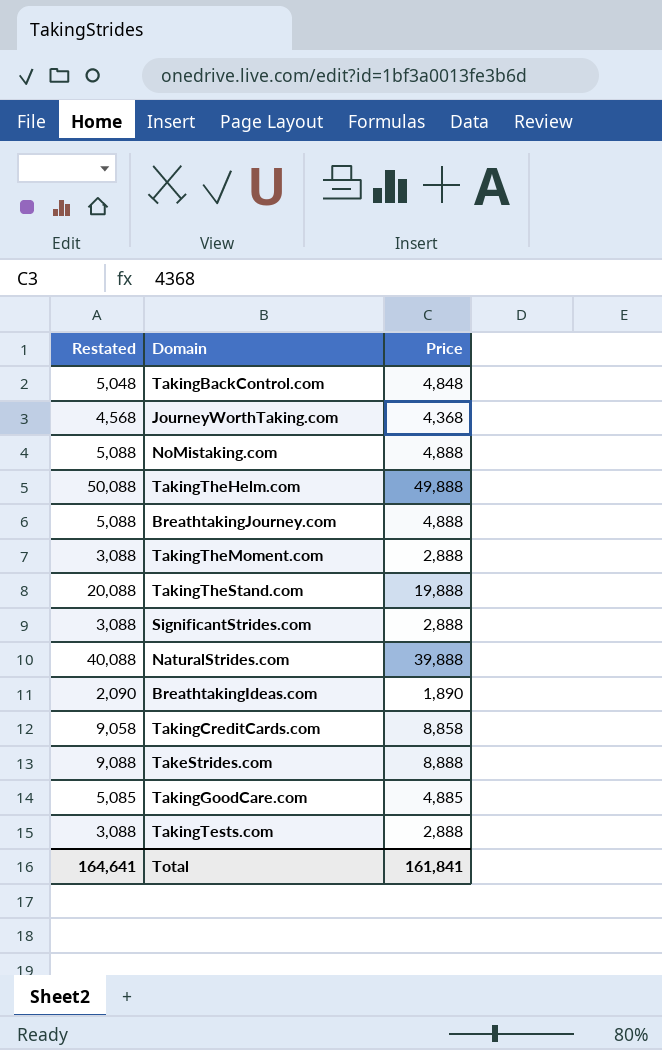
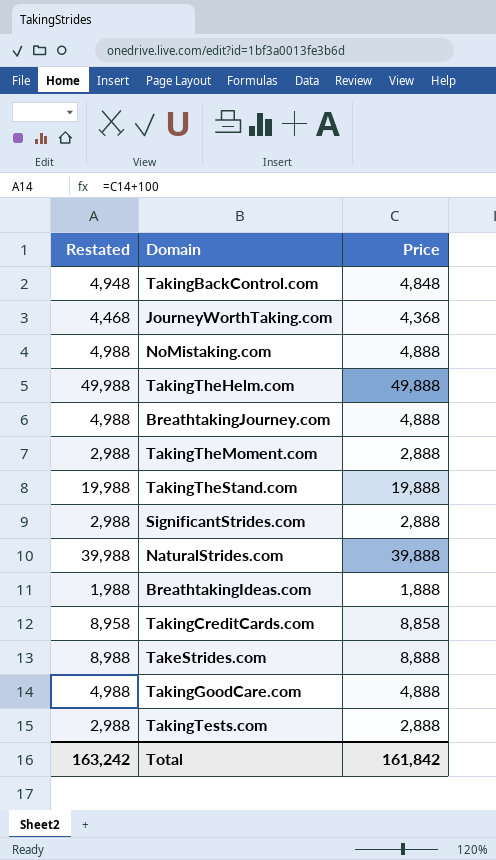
column Restated | formula: [Price] + 200 -> [Price] + 100
BreathtakingIdeas.com | Price: 1,890 -> 1,888
TakingGoodCare.com | Price: 4,885 -> 4,888
Total | Restated: 164,641 -> 163,242
Total | Price: 161,841 -> 161,842

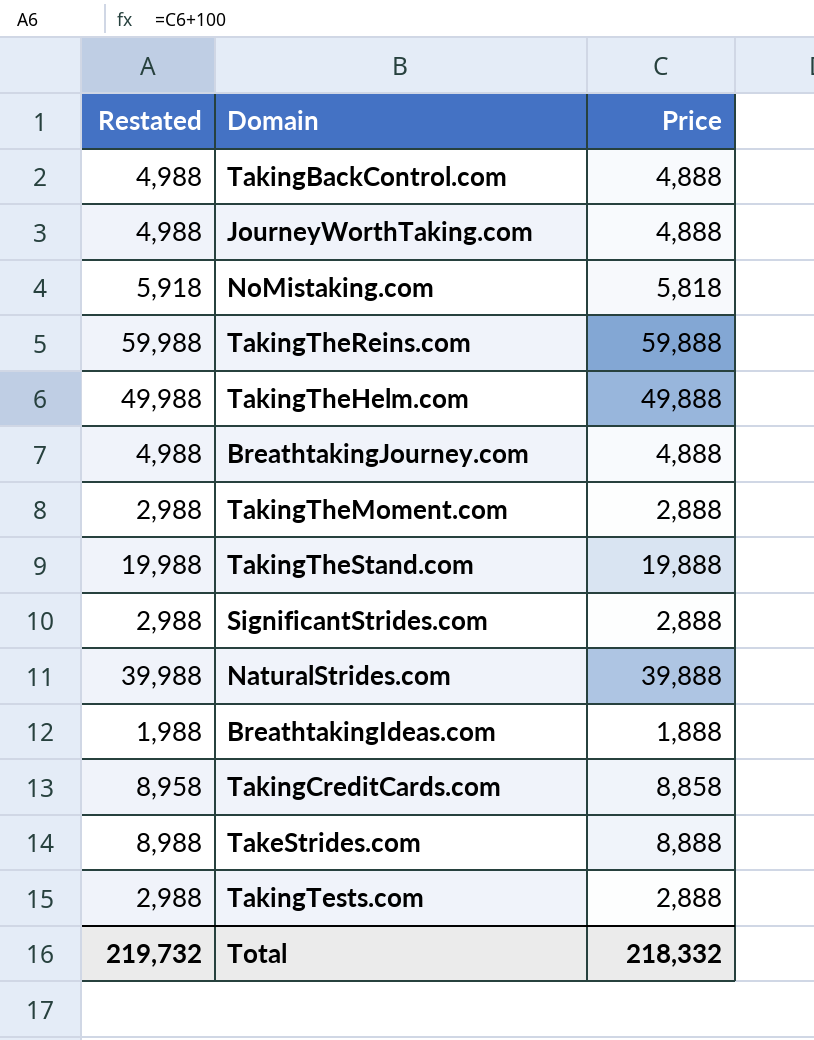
row TakingGoodCare.com: 4,988 | 4,888 -> none
TakingBackControl.com | Restated: 4,948 -> 4,988
TakingBackControl.com | Price: 4,848 -> 4,888
JourneyWorthTaking.com | Restated: 4,468 -> 4,988
JourneyWorthTaking.com | Price: 4,368 -> 4,888
NoMistaking.com | Restated: 4,988 -> 5,918
NoMistaking.com | Price: 4,888 -> 5,818
row TakingTheReins.com: none -> 59,988 | 59,888
Total | Restated: 163,242 -> 219,732
Total | Price: 161,842 -> 218,332

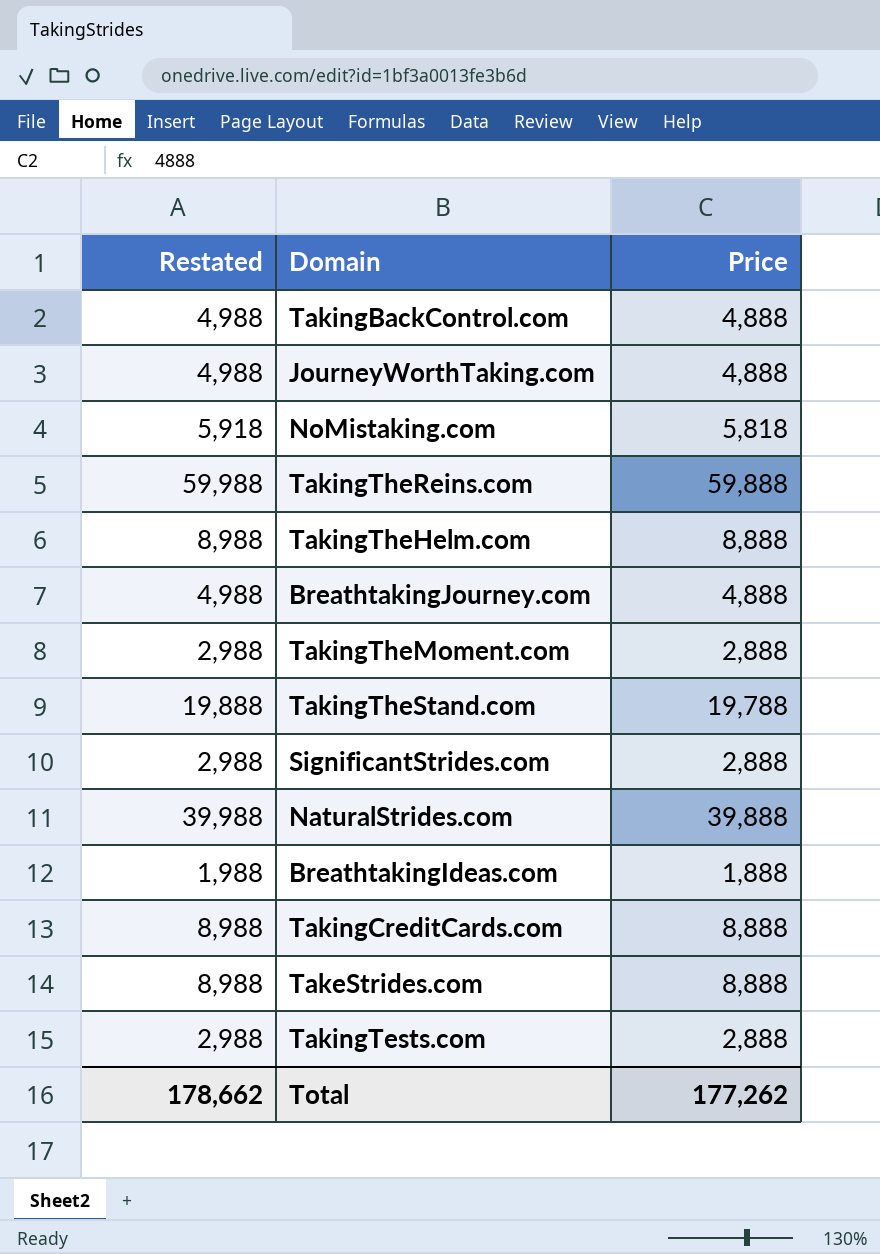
TakingTheHelm.com | Restated: 49,988 -> 8,988
TakingTheHelm.com | Price: 49,888 -> 8,888
TakingTheStand.com | Restated: 19,988 -> 19,888
TakingTheStand.com | Price: 19,888 -> 19,788
TakingCreditCards.com | Restated: 8,958 -> 8,988
TakingCreditCards.com | Price: 8,858 -> 8,888
Total | Restated: 219,732 -> 178,662
Total | Price: 218,332 -> 177,262

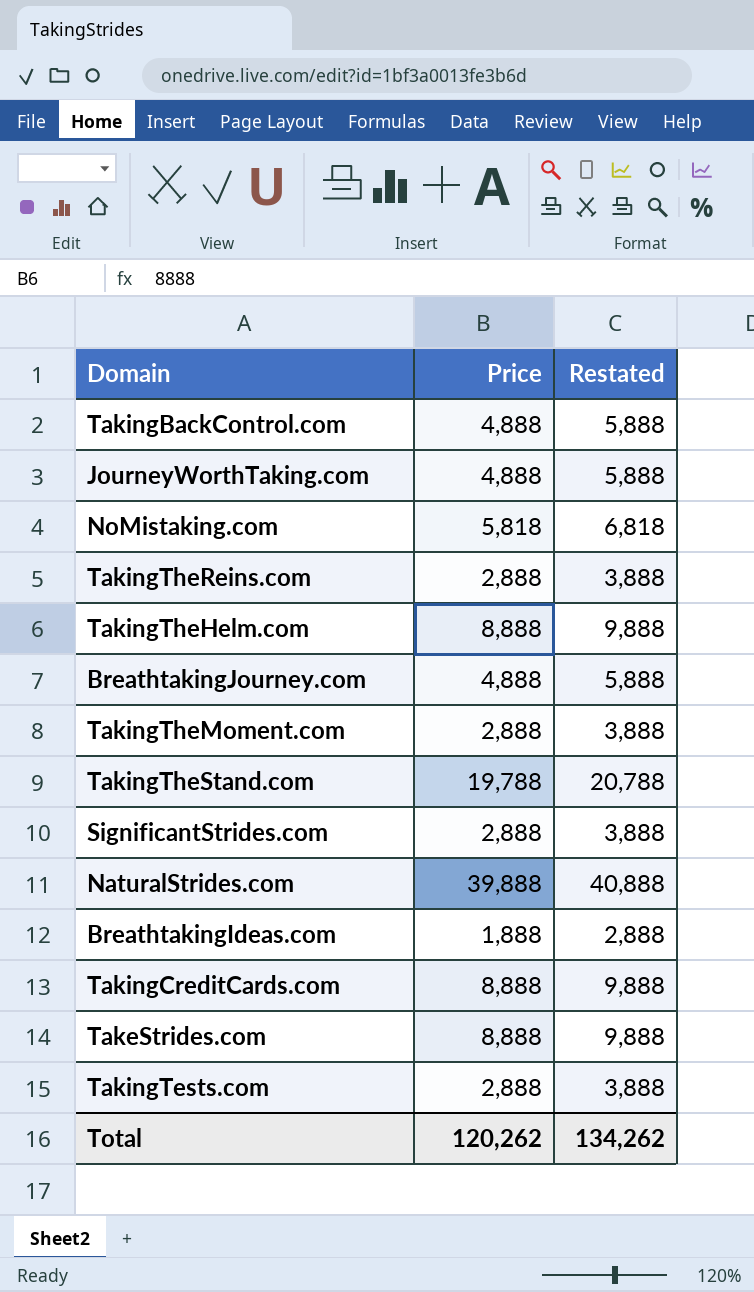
column Restated | formula: [Price] + 100 -> [Price] + 1000
column Restated | position: 1 -> 3
TakingTheReins.com | Price: 59,888 -> 2,888
Total | Price: 177,262 -> 120,262
Total | Restated: 178,662 -> 134,262

